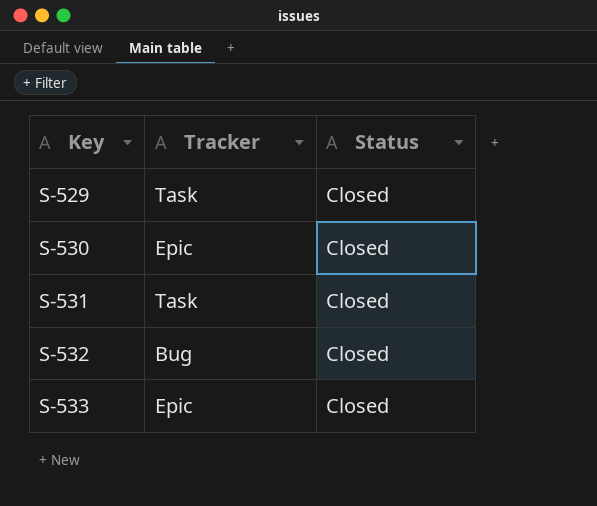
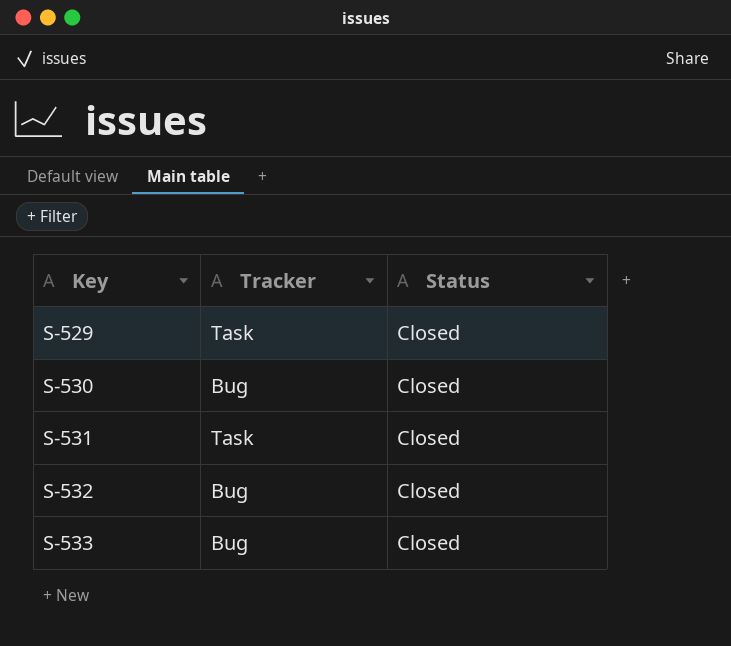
S-530 | Tracker: Epic -> Bug
S-533 | Tracker: Epic -> Bug

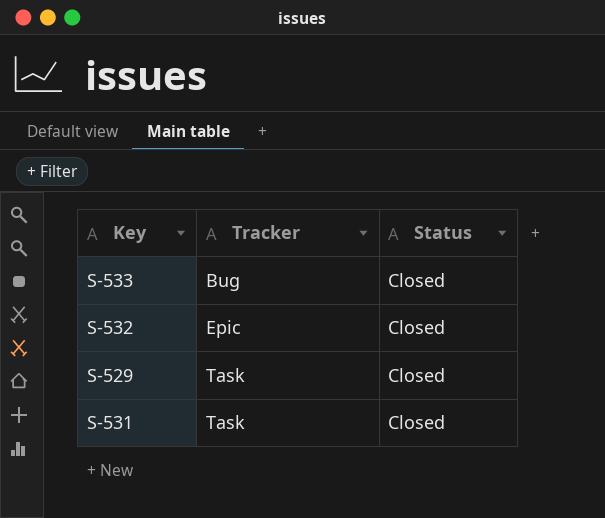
row order: Key ascending -> Tracker ascending
row S-530: Bug | Closed -> none
S-532 | Tracker: Bug -> Epic

